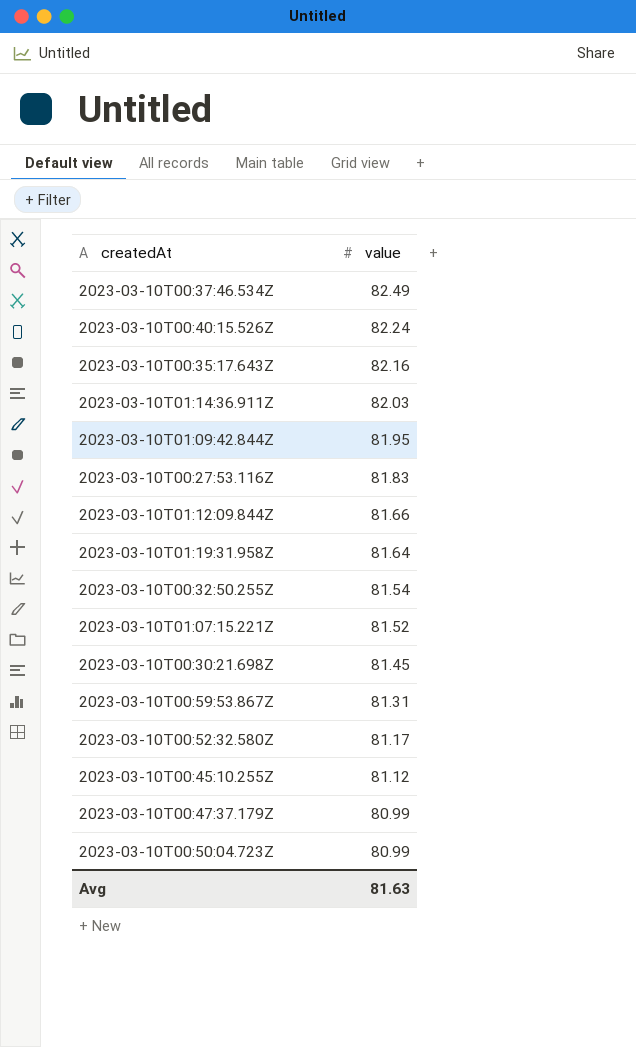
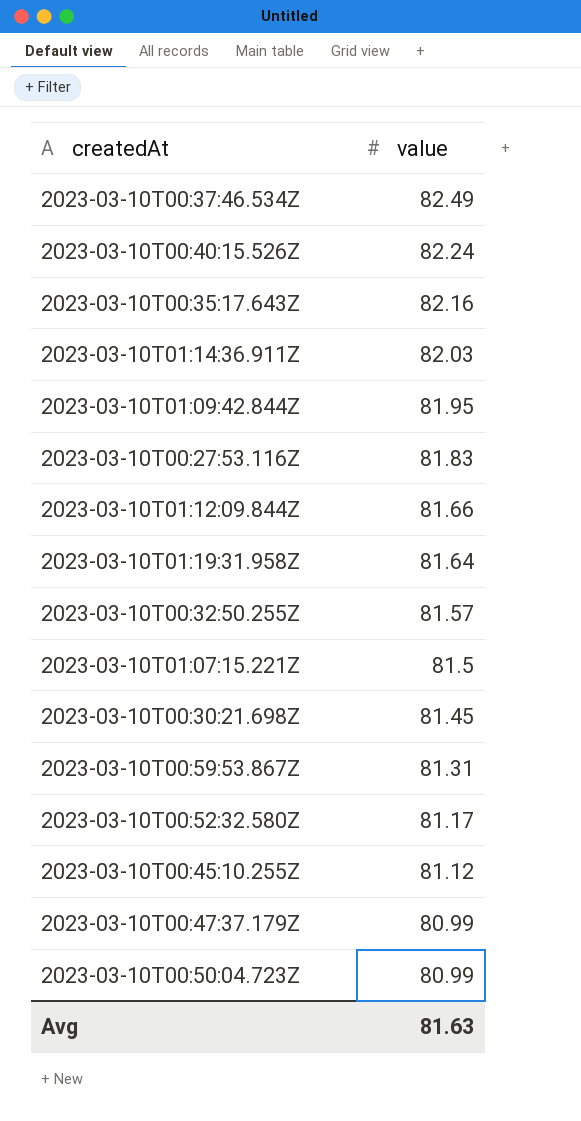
2023-03-10T00:32:50.255Z | value: 81.54 -> 81.57
2023-03-10T01:07:15.221Z | value: 81.52 -> 81.5

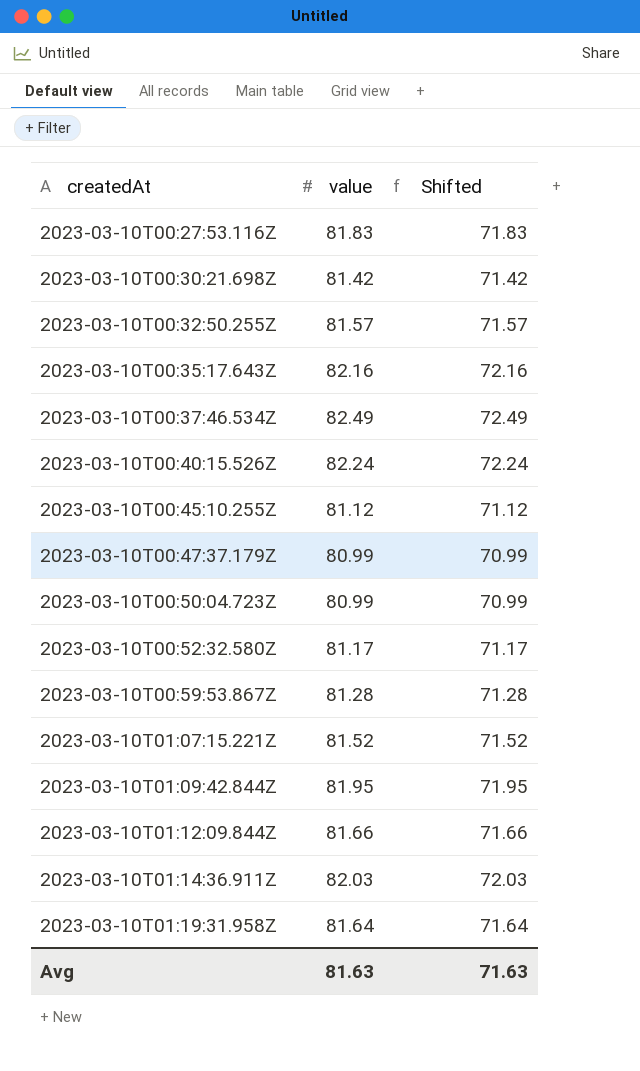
row order: value descending -> createdAt ascending
column Shifted | formula: none -> [value] - 10
2023-03-10T00:30:21.698Z | value: 81.45 -> 81.42
2023-03-10T00:59:53.867Z | value: 81.31 -> 81.28
2023-03-10T01:07:15.221Z | value: 81.5 -> 81.52

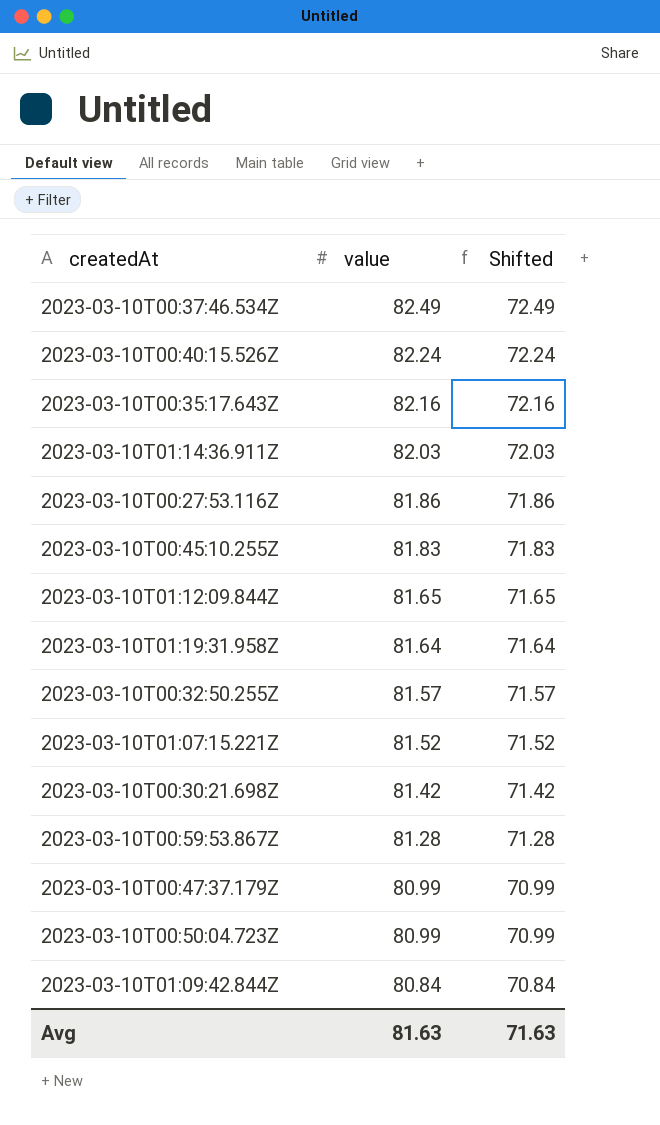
row order: createdAt ascending -> value descending
row 2023-03-10T00:52:32.580Z: 81.17 | 71.17 -> none
2023-03-10T00:27:53.116Z | value: 81.83 -> 81.86
2023-03-10T00:27:53.116Z | Shifted: 71.83 -> 71.86
2023-03-10T00:45:10.255Z | value: 81.12 -> 81.83
2023-03-10T00:45:10.255Z | Shifted: 71.12 -> 71.83
2023-03-10T01:12:09.844Z | value: 81.66 -> 81.65
2023-03-10T01:12:09.844Z | Shifted: 71.66 -> 71.65
2023-03-10T01:09:42.844Z | value: 81.95 -> 80.84
2023-03-10T01:09:42.844Z | Shifted: 71.95 -> 70.84

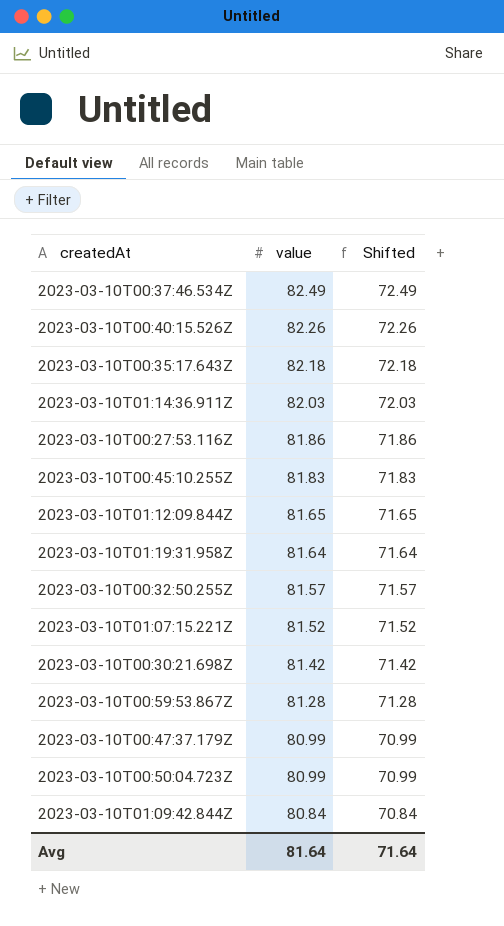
2023-03-10T00:40:15.526Z | value: 82.24 -> 82.26
2023-03-10T00:40:15.526Z | Shifted: 72.24 -> 72.26
2023-03-10T00:35:17.643Z | value: 82.16 -> 82.18
2023-03-10T00:35:17.643Z | Shifted: 72.16 -> 72.18
Avg | value: 81.63 -> 81.64
Avg | Shifted: 71.63 -> 71.64

